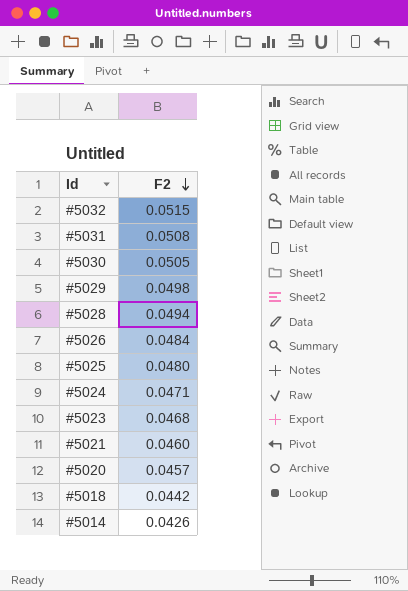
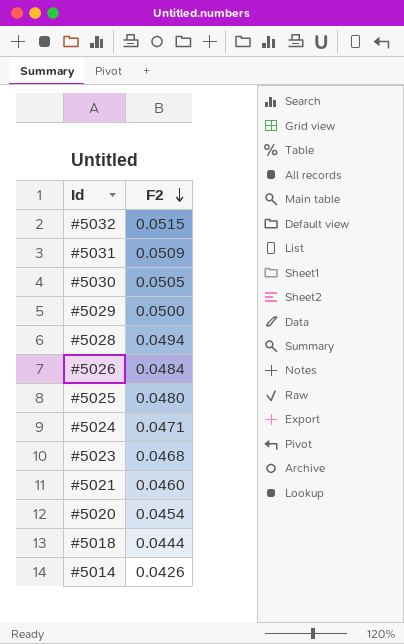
#5031 | F2: 0.0508 -> 0.0509
#5029 | F2: 0.0498 -> 0.0500
#5020 | F2: 0.0457 -> 0.0454
#5018 | F2: 0.0442 -> 0.0444

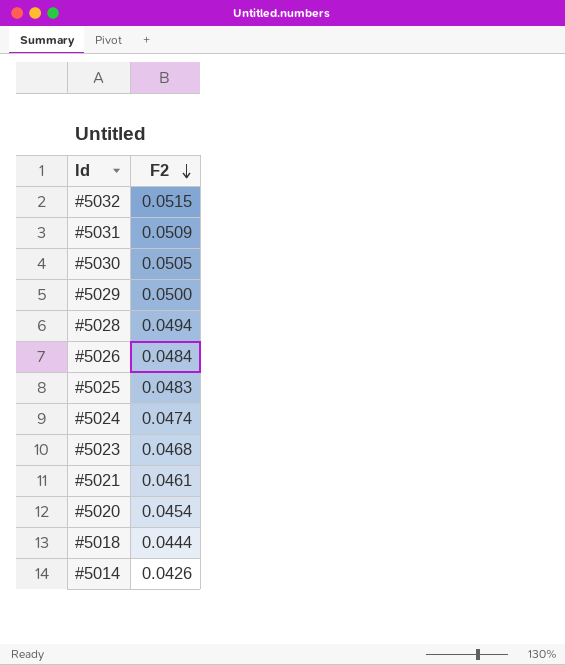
#5025 | F2: 0.0480 -> 0.0483
#5024 | F2: 0.0471 -> 0.0474
#5021 | F2: 0.0460 -> 0.0461

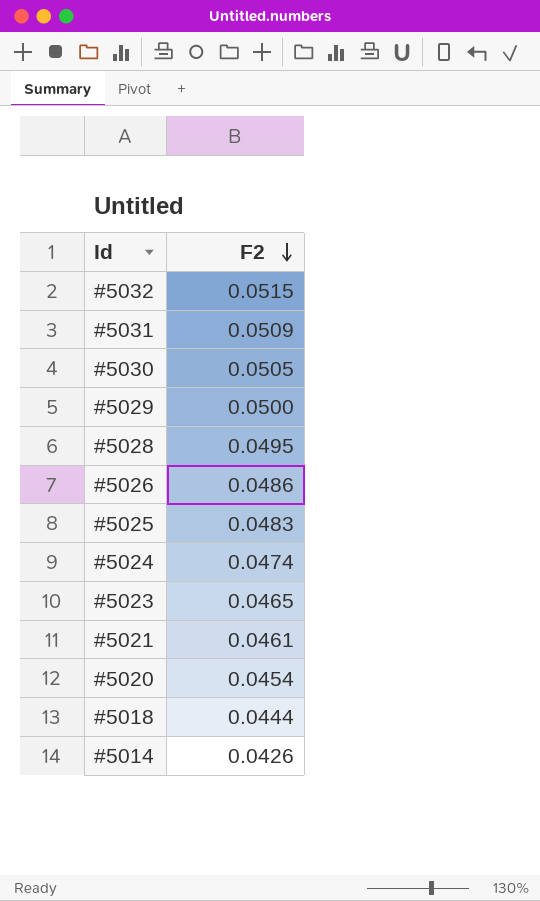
#5028 | F2: 0.0494 -> 0.0495
#5026 | F2: 0.0484 -> 0.0486
#5023 | F2: 0.0468 -> 0.0465

